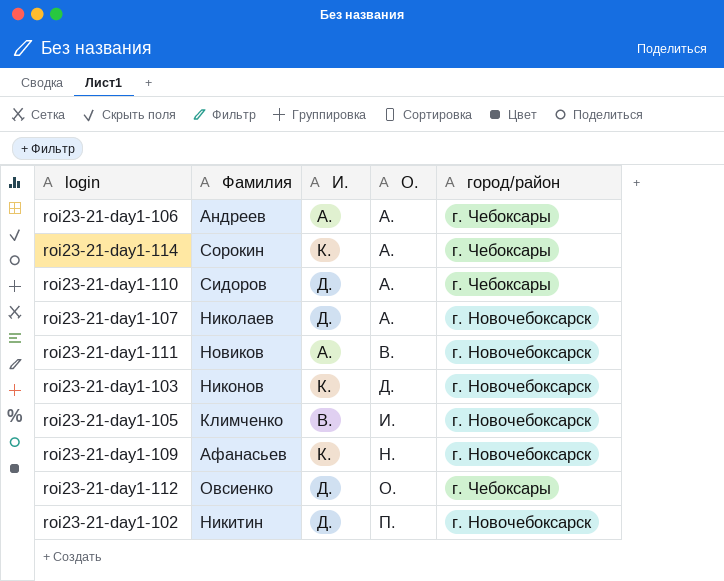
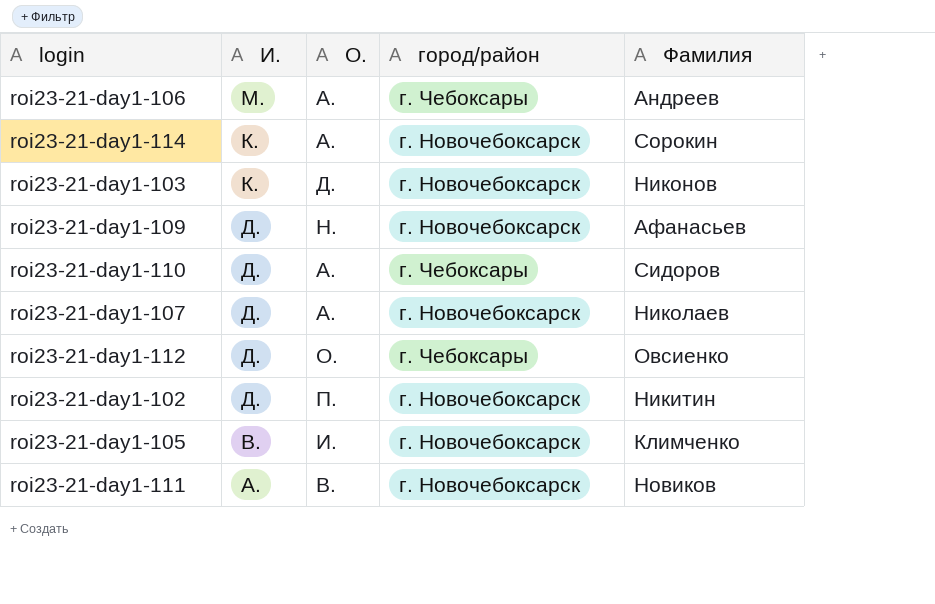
row order: О. ascending -> И. descending
column Фамилия | position: 2 -> 5
roi23-21-day1-106 | И.: А. -> М.
roi23-21-day1-114 | город/район: г. Чебоксары -> г. Новочебоксарск
roi23-21-day1-109 | И.: К. -> Д.

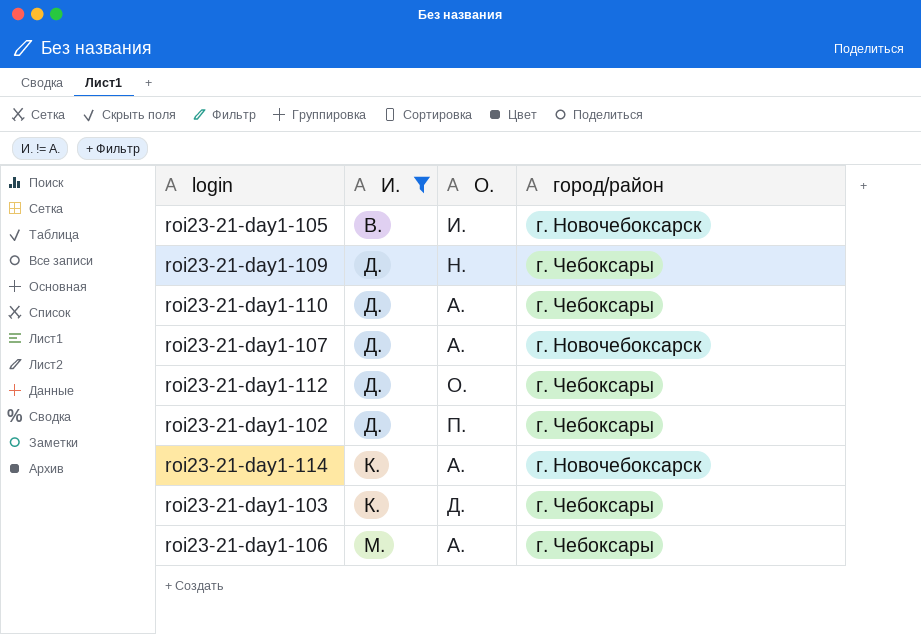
filter: none -> И. != А.
row order: И. descending -> И. ascending
column Фамилия | position: 5 -> none
roi23-21-day1-109 | город/район: г. Новочебоксарск -> г. Чебоксары
roi23-21-day1-102 | город/район: г. Новочебоксарск -> г. Чебоксары
roi23-21-day1-103 | город/район: г. Новочебоксарск -> г. Чебоксары

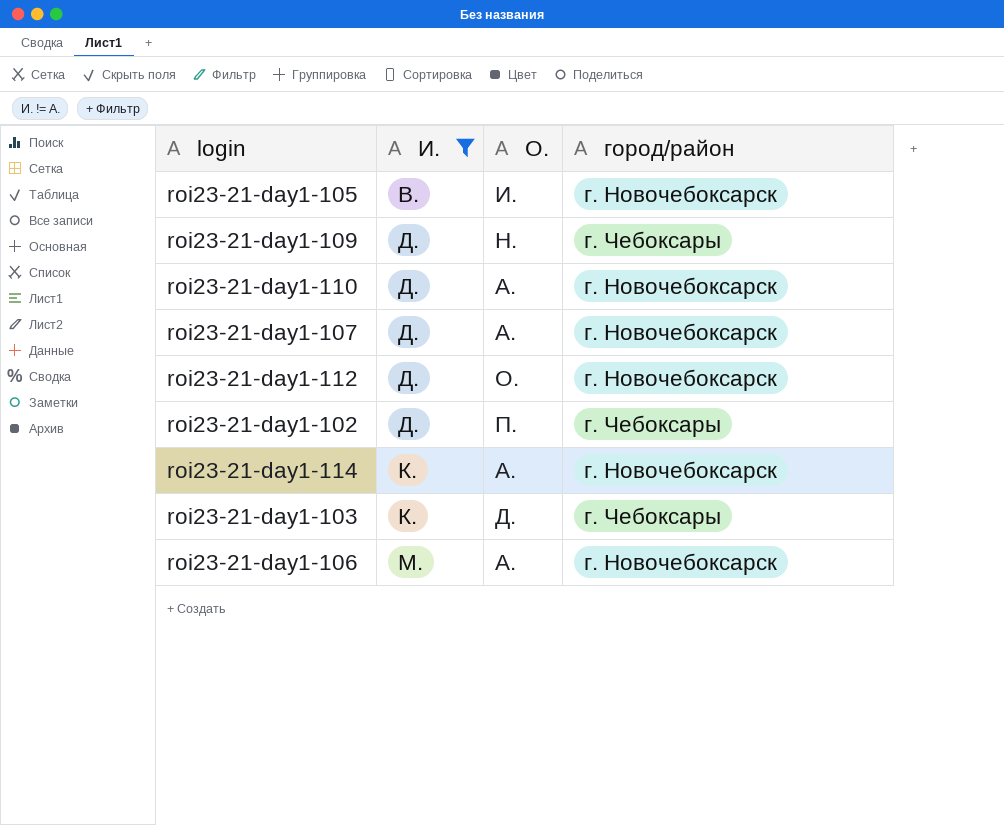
roi23-21-day1-110 | город/район: г. Чебоксары -> г. Новочебоксарск
roi23-21-day1-112 | город/район: г. Чебоксары -> г. Новочебоксарск
roi23-21-day1-106 | город/район: г. Чебоксары -> г. Новочебоксарск

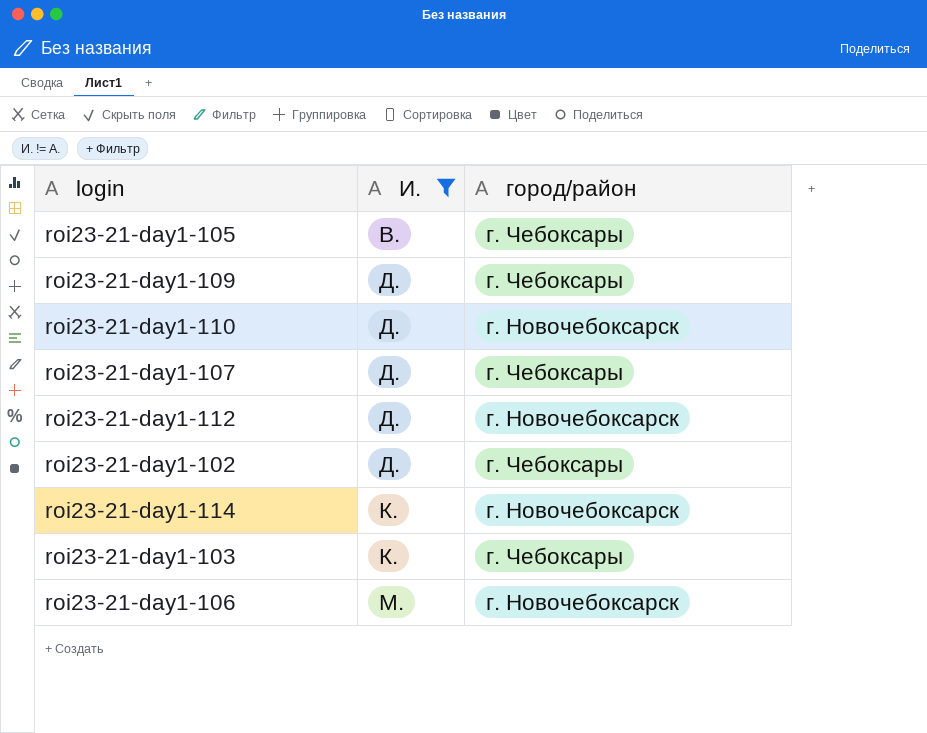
column О. | position: 3 -> none
roi23-21-day1-105 | город/район: г. Новочебоксарск -> г. Чебоксары
roi23-21-day1-107 | город/район: г. Новочебоксарск -> г. Чебоксары

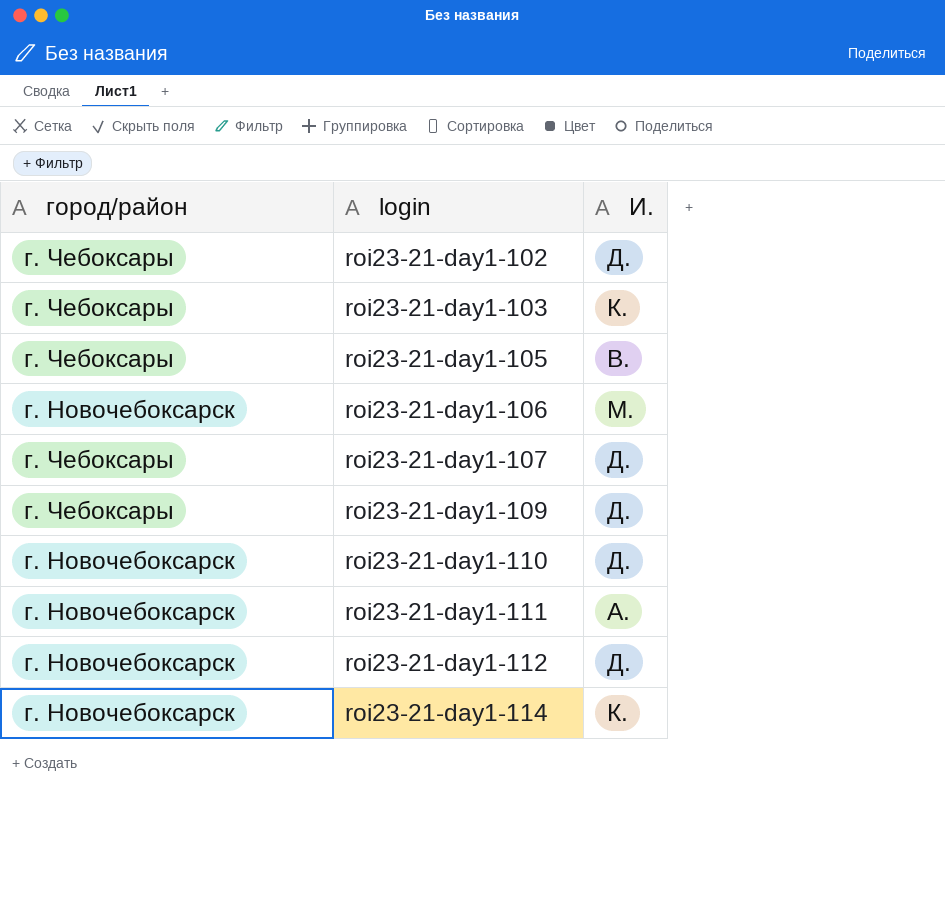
filter: И. != А. -> none
row order: И. ascending -> login ascending
column город/район | position: 3 -> 1

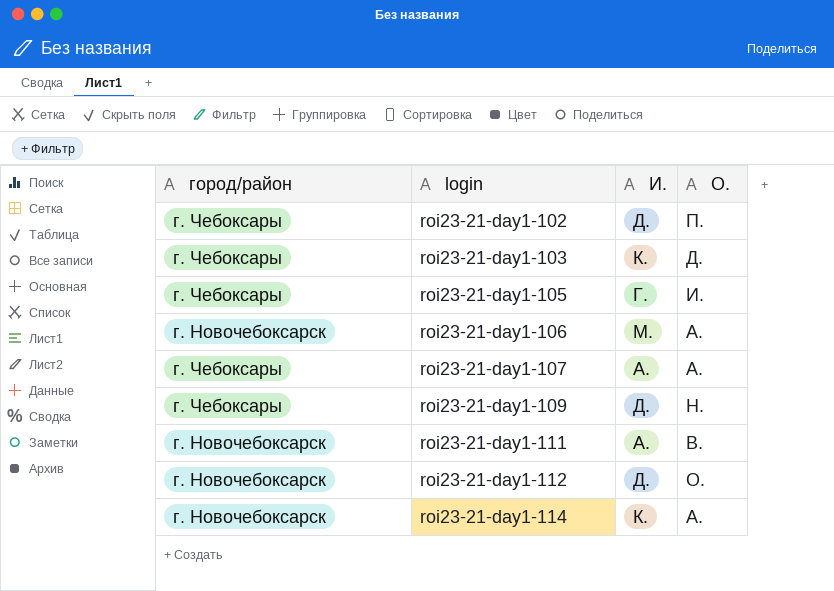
column О. | position: none -> 4
row roi23-21-day1-110: г. Новочебоксарск | Д. -> none
roi23-21-day1-105 | И.: В. -> Г.
roi23-21-day1-107 | И.: Д. -> А.

